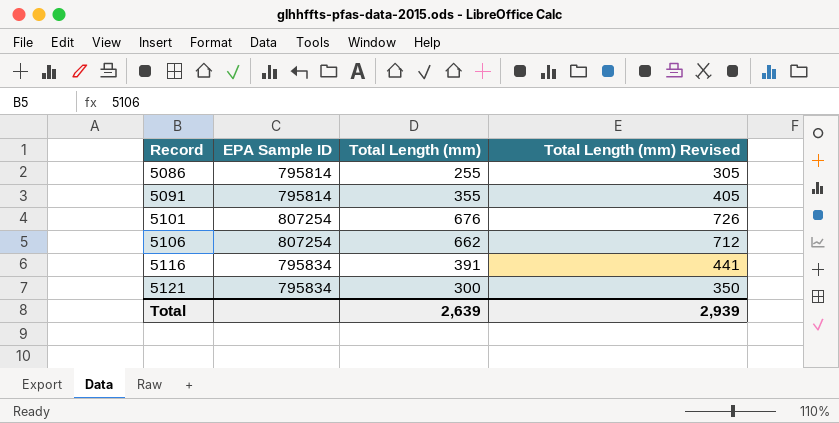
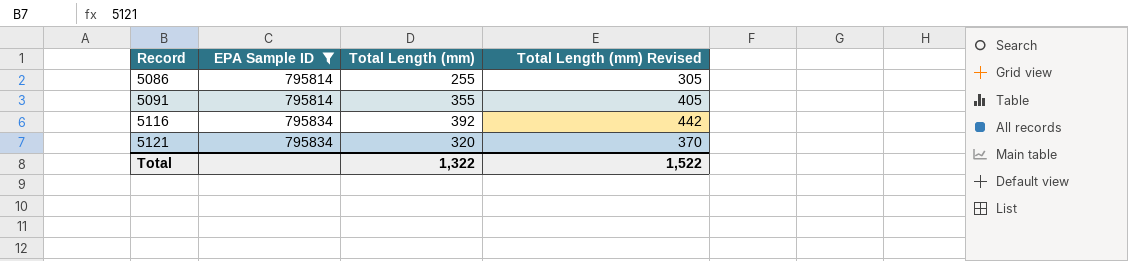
filter: none -> EPA Sample ID != 807254
5116 | Total Length (mm): 391 -> 392
5116 | Total Length (mm) Revised: 441 -> 442
5121 | Total Length (mm): 300 -> 320
5121 | Total Length (mm) Revised: 350 -> 370
Total | Total Length (mm): 2,639 -> 1,322
Total | Total Length (mm) Revised: 2,939 -> 1,522

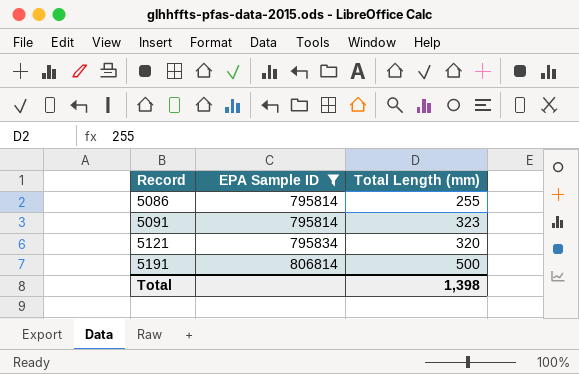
column Total Length (mm) Revised | formula: [Total Length (mm)] + 50 -> none
row 5116: 795834 | 392 | 442 -> none
5091 | Total Length (mm): 355 -> 323
row 5191: none -> 806814 | 500
Total | Total Length (mm): 1,322 -> 1,398

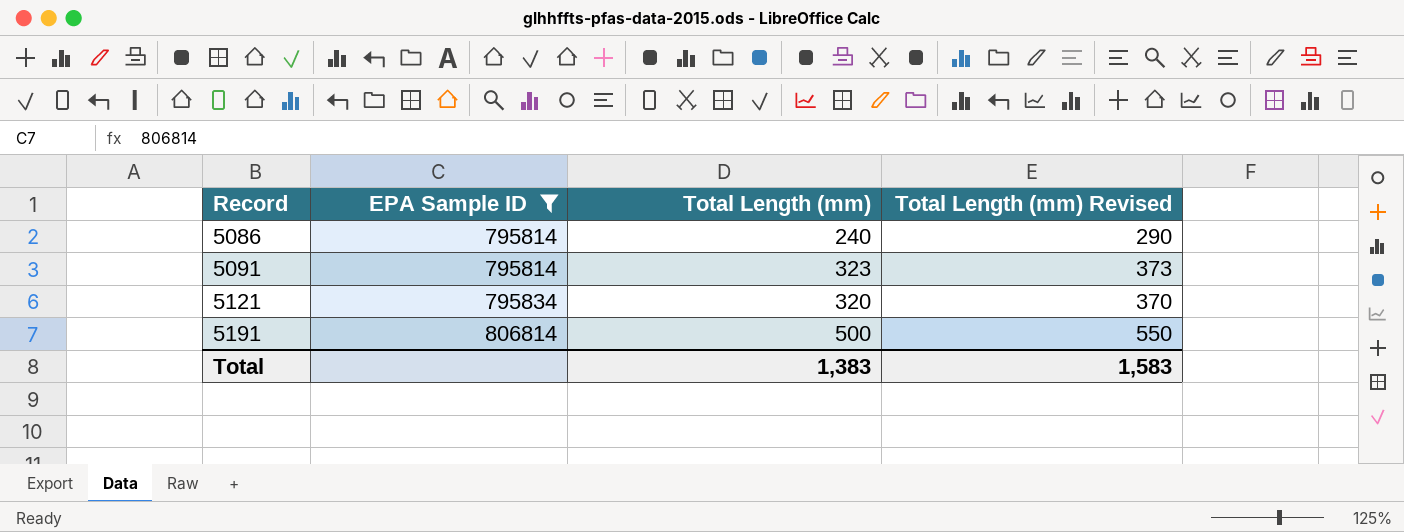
column Total Length (mm) Revised | formula: none -> [Total Length (mm)] + 50
5086 | Total Length (mm): 255 -> 240
Total | Total Length (mm): 1,398 -> 1,383

